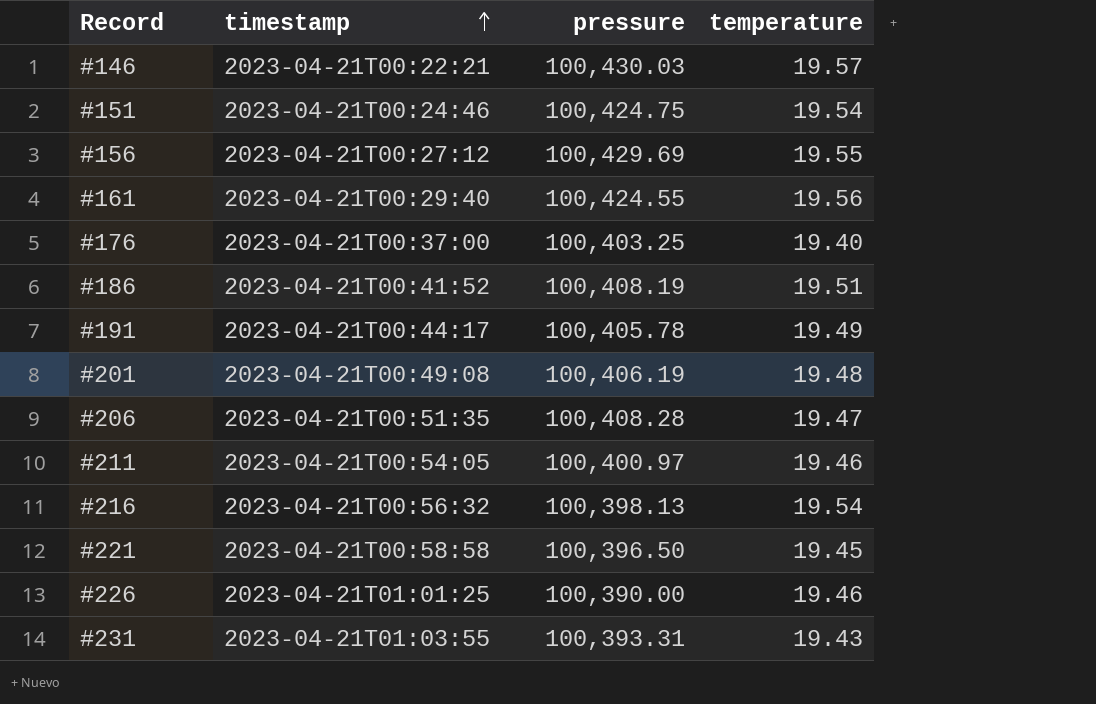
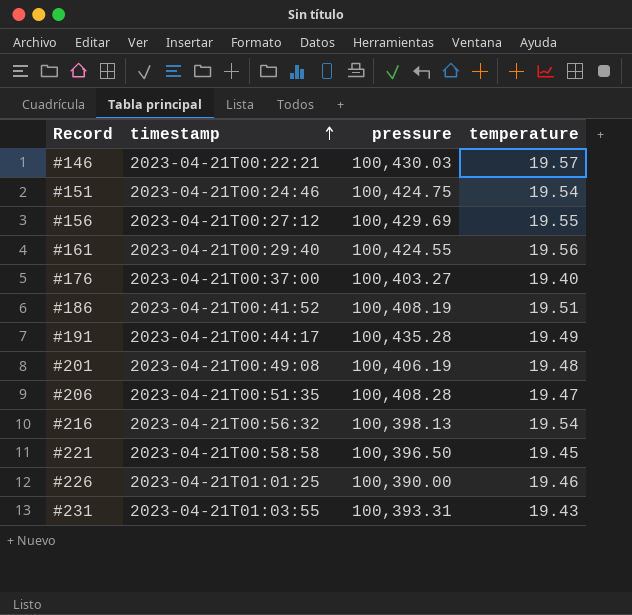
row #211: 2023-04-21T00:54:05 | 100,400.97 | 19.46 -> none
#176 | pressure: 100,403.25 -> 100,403.27
#191 | pressure: 100,405.78 -> 100,435.28

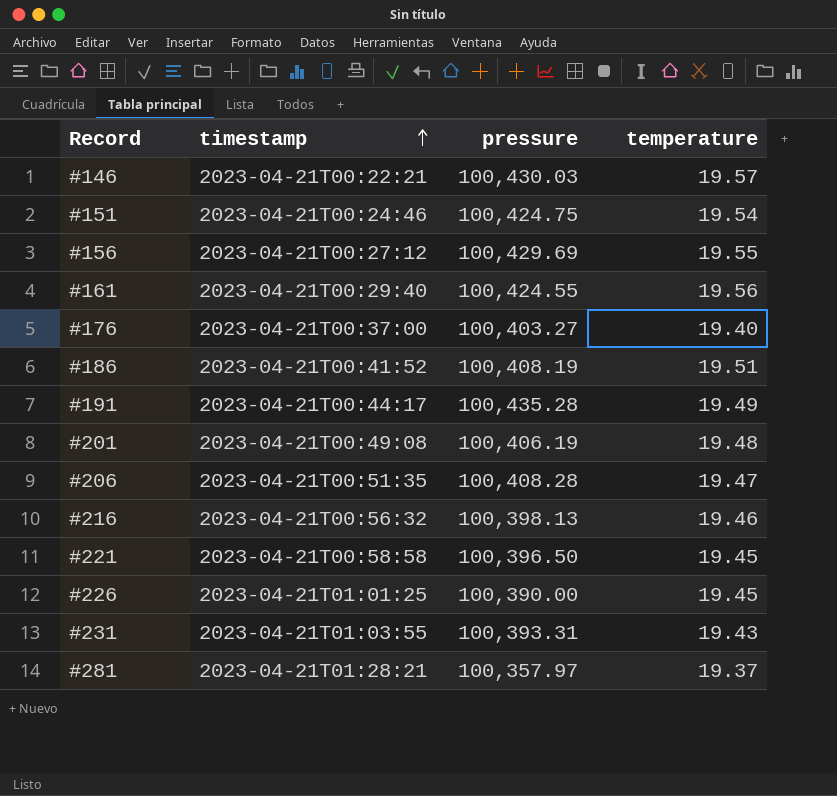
#216 | temperature: 19.54 -> 19.46
#226 | temperature: 19.46 -> 19.45
row #281: none -> 2023-04-21T01:28:21 | 100,357.97 | 19.37

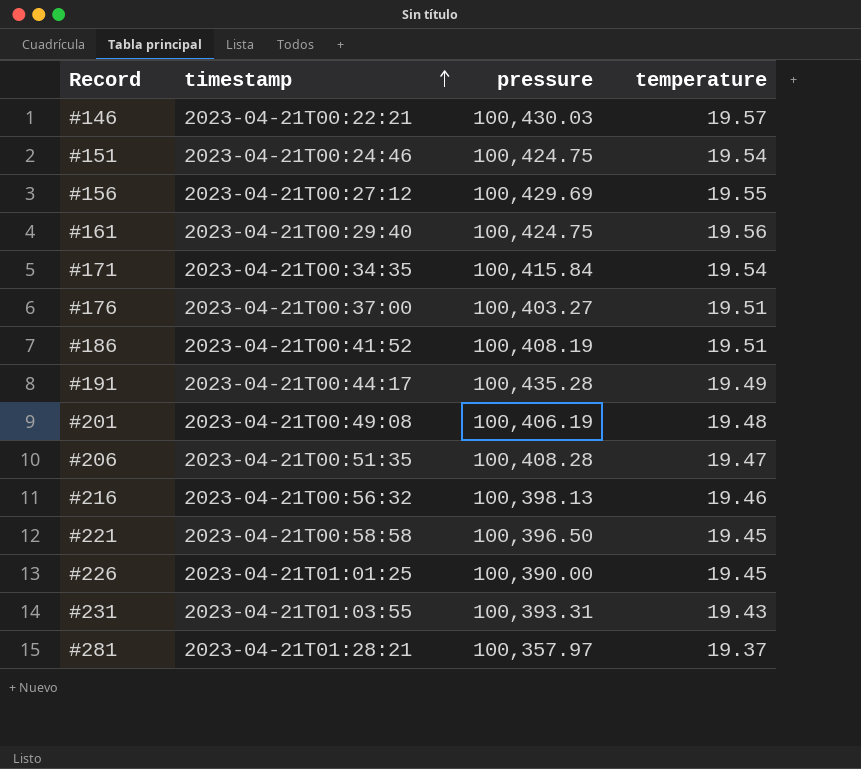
#161 | pressure: 100,424.55 -> 100,424.75
row #171: none -> 2023-04-21T00:34:35 | 100,415.84 | 19.54
#176 | temperature: 19.40 -> 19.51

